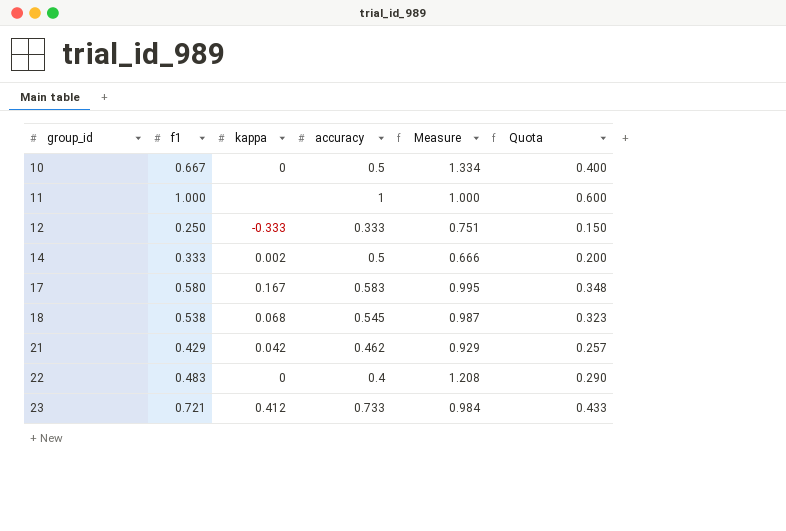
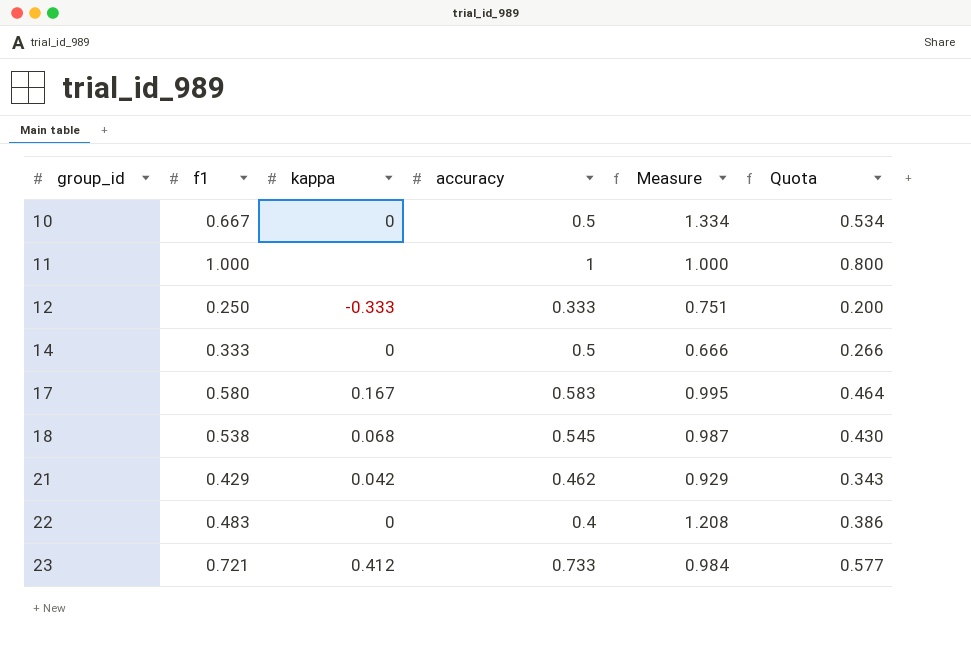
column Quota | formula: [f1] * 0.6 -> [f1] * 0.8
14 | kappa: 0.002 -> 0

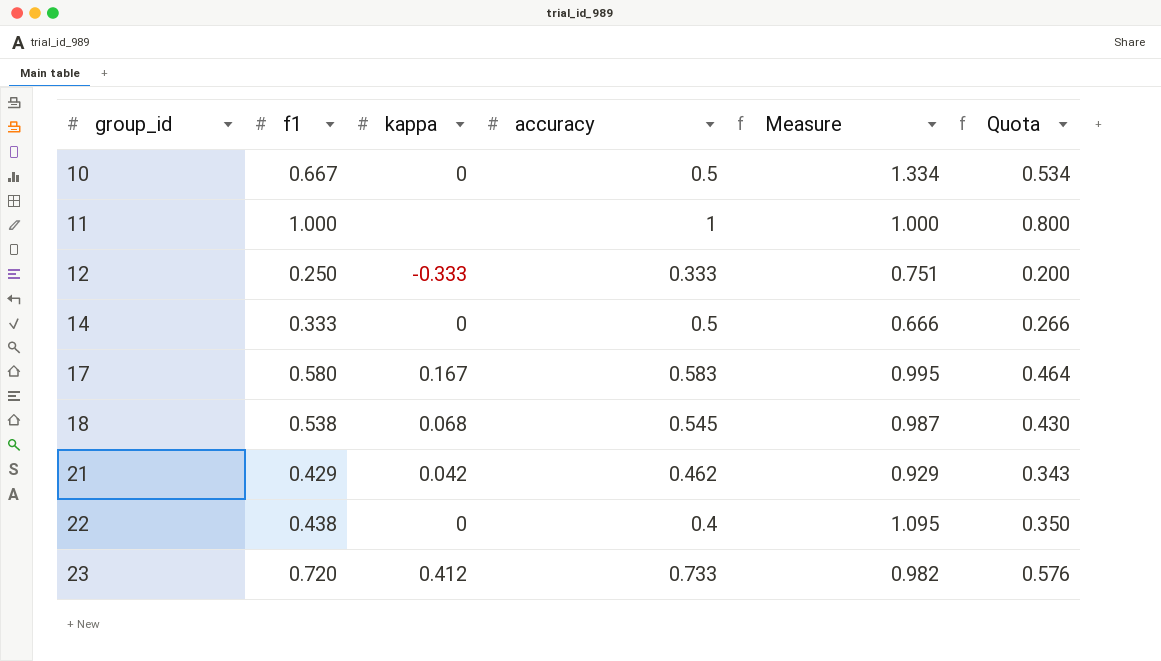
22 | f1: 0.483 -> 0.438
22 | Measure: 1.208 -> 1.095
22 | Quota: 0.386 -> 0.350
23 | f1: 0.721 -> 0.720
23 | Measure: 0.984 -> 0.982
23 | Quota: 0.577 -> 0.576

